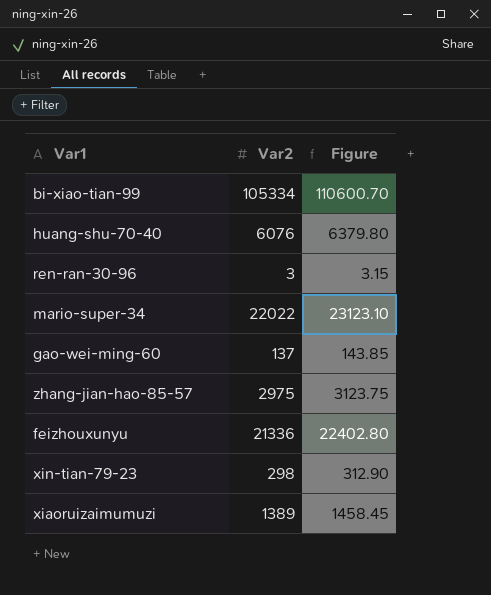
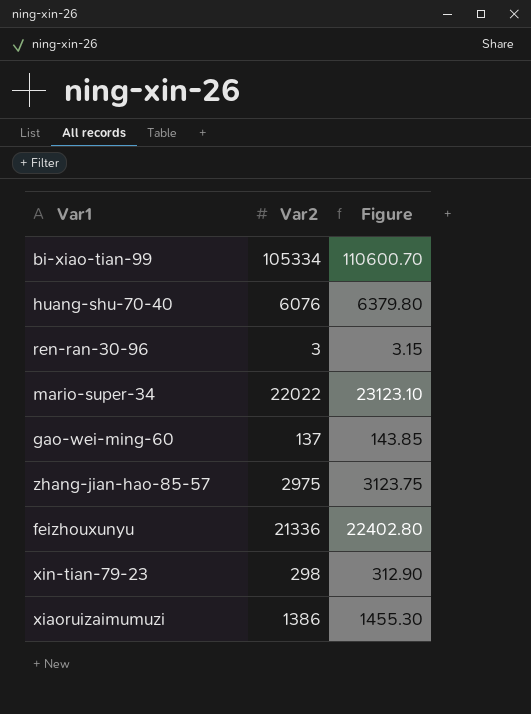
xiaoruizaimumuzi | Var2: 1389 -> 1386
xiaoruizaimumuzi | Figure: 1458.45 -> 1455.30

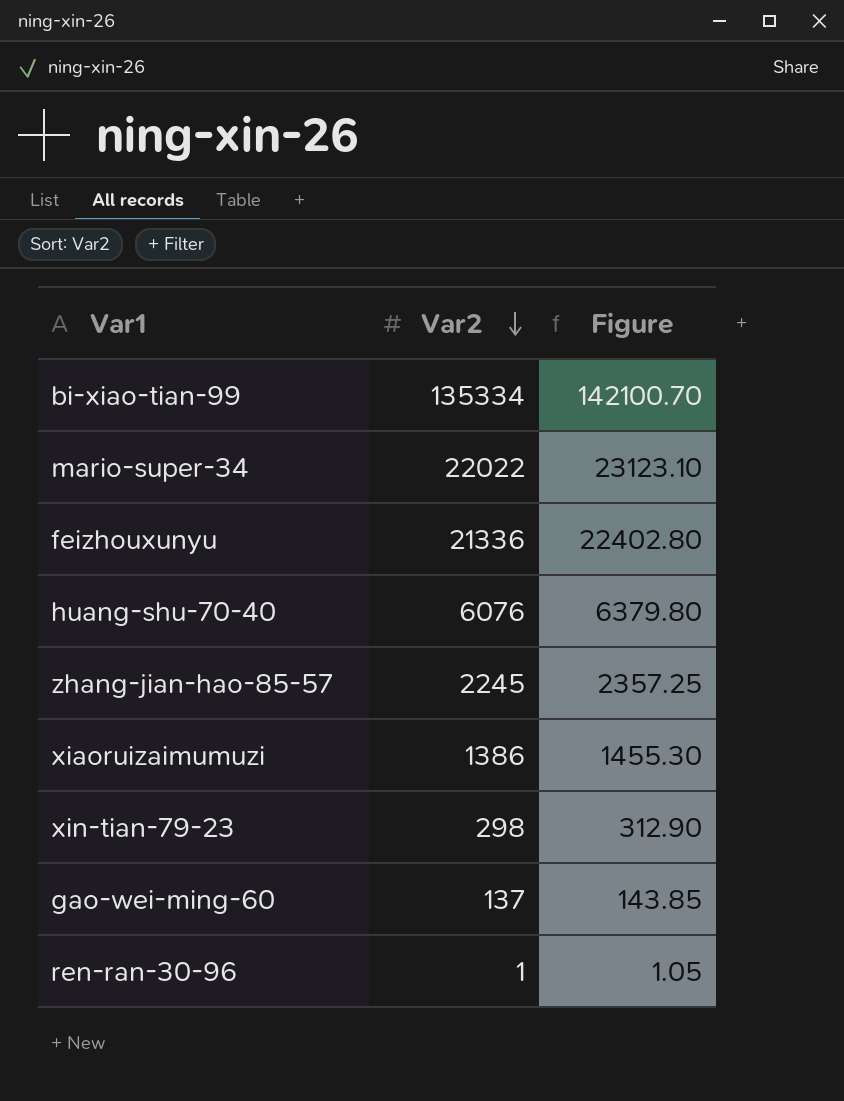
row order: none -> Var2 descending
bi-xiao-tian-99 | Var2: 105334 -> 135334
bi-xiao-tian-99 | Figure: 110600.70 -> 142100.70
zhang-jian-hao-85-57 | Var2: 2975 -> 2245
zhang-jian-hao-85-57 | Figure: 3123.75 -> 2357.25
ren-ran-30-96 | Var2: 3 -> 1
ren-ran-30-96 | Figure: 3.15 -> 1.05

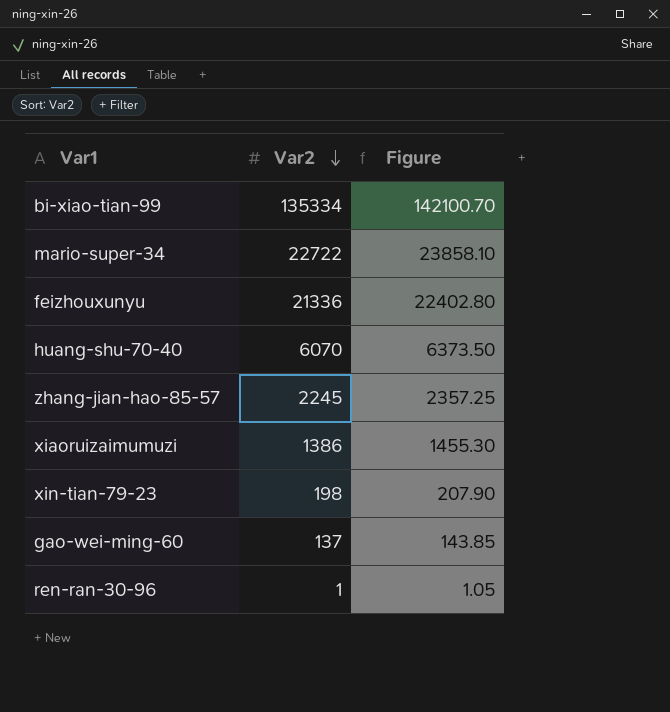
mario-super-34 | Var2: 22022 -> 22722
mario-super-34 | Figure: 23123.10 -> 23858.10
huang-shu-70-40 | Var2: 6076 -> 6070
huang-shu-70-40 | Figure: 6379.80 -> 6373.50
xin-tian-79-23 | Var2: 298 -> 198
xin-tian-79-23 | Figure: 312.90 -> 207.90

